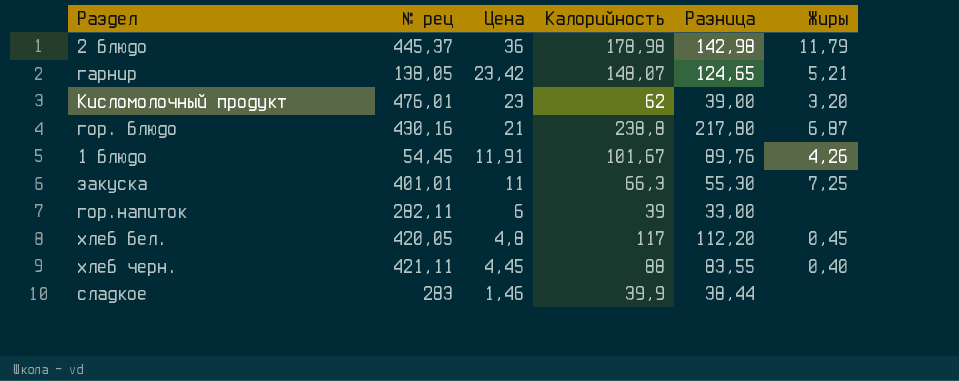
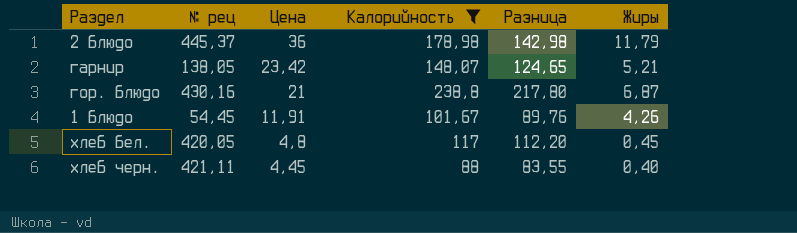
filter: none -> Калорийность >= 88

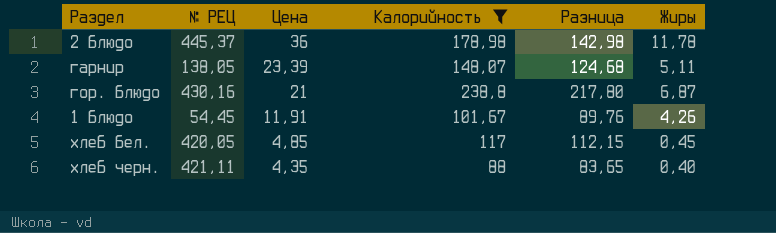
column name: № рец -> № РЕЦ
2 блюдо | Жиры: 11,79 -> 11,78
гарнир | Цена: 23,42 -> 23,39
гарнир | Разница: 124,65 -> 124,68
гарнир | Жиры: 5,21 -> 5,11
хлеб бел. | Цена: 4,8 -> 4,85
хлеб бел. | Разница: 112,20 -> 112,15
хлеб черн. | Цена: 4,45 -> 4,35
хлеб черн. | Разница: 83,55 -> 83,65

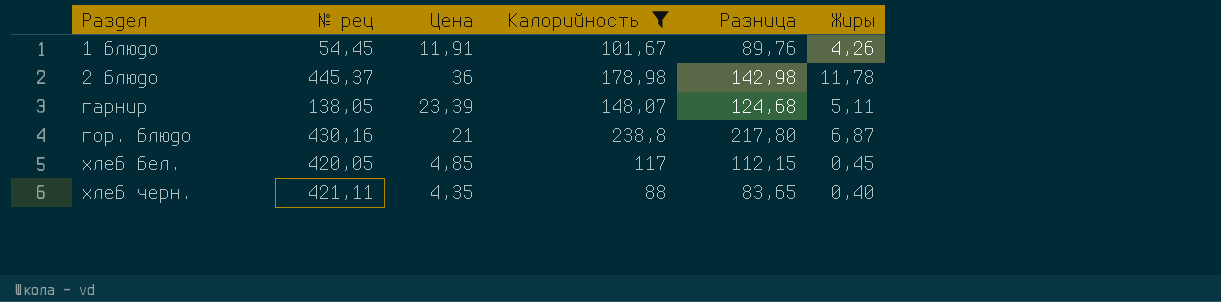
row order: Цена descending -> Раздел ascending
column name: № РЕЦ -> № рец

